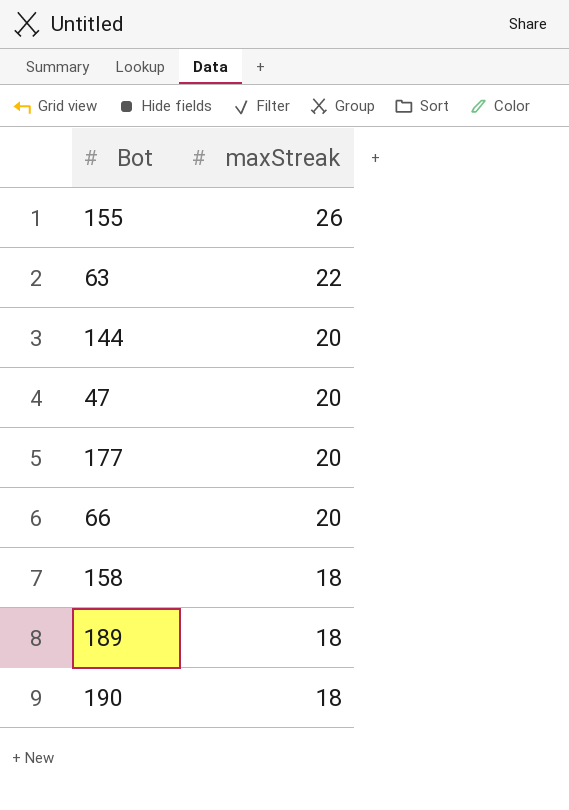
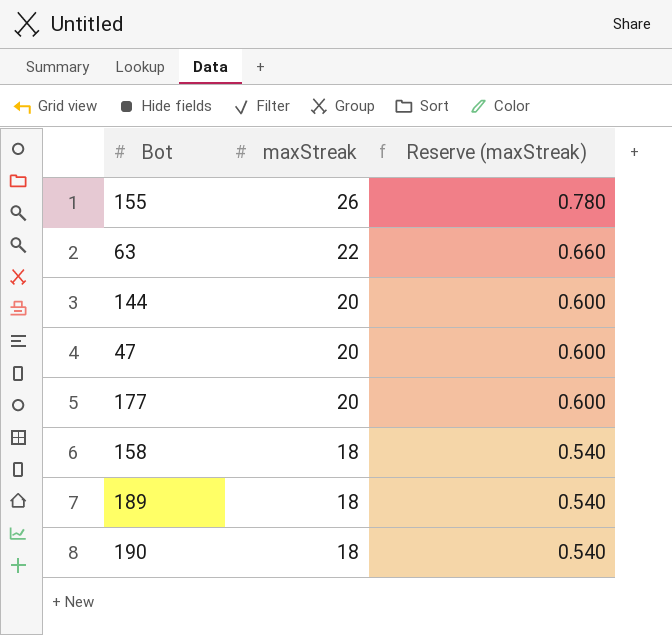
column Reserve (maxStreak) | formula: none -> [maxStreak] * 0.03
row 66: 20 -> none

